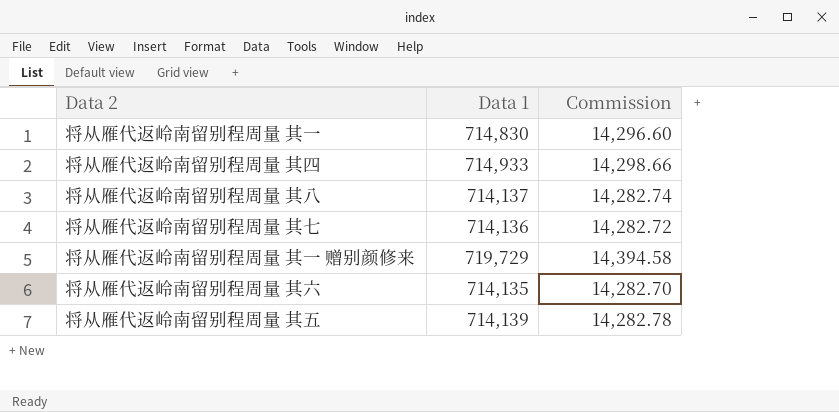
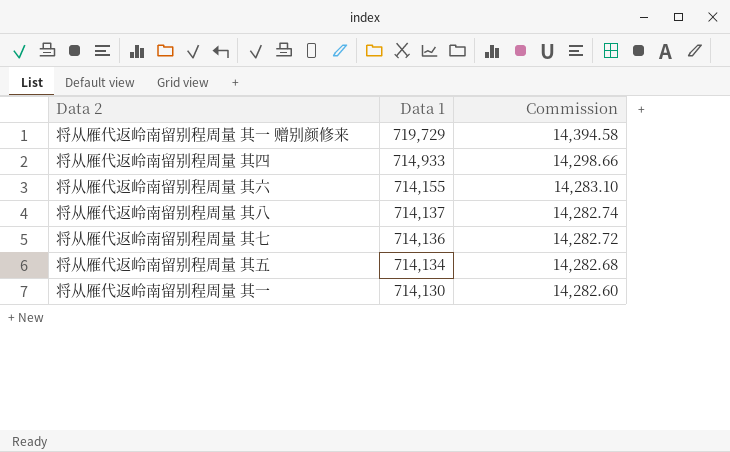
row order: none -> Data 1 descending
将从雁代返岭南留别程周量 其六 | Data 1: 714,135 -> 714,155
将从雁代返岭南留别程周量 其六 | Commission: 14,282.70 -> 14,283.10
将从雁代返岭南留别程周量 其五 | Data 1: 714,139 -> 714,134
将从雁代返岭南留别程周量 其五 | Commission: 14,282.78 -> 14,282.68
将从雁代返岭南留别程周量 其一 | Data 1: 714,830 -> 714,130
将从雁代返岭南留别程周量 其一 | Commission: 14,296.60 -> 14,282.60

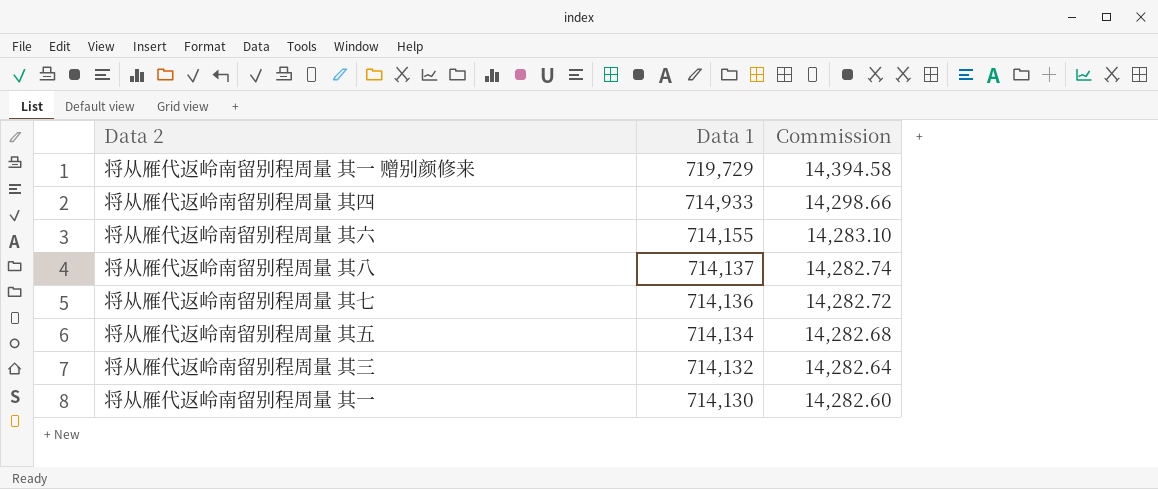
row 将从雁代返岭南留别程周量 其三: none -> 714,132 | 14,282.64

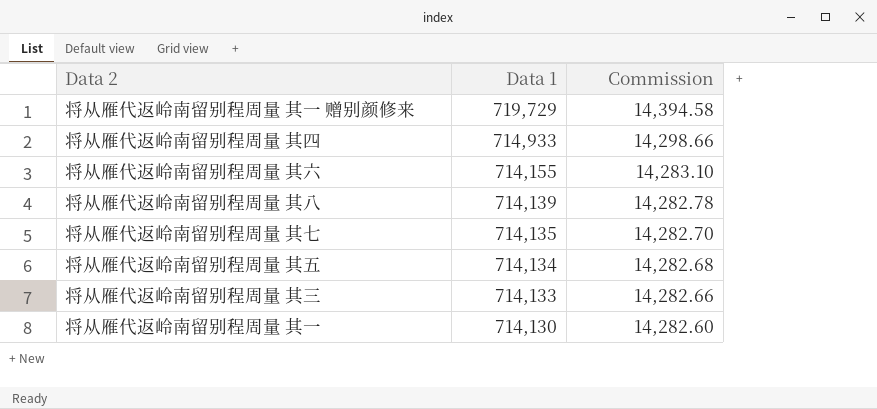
将从雁代返岭南留别程周量 其八 | Data 1: 714,137 -> 714,139
将从雁代返岭南留别程周量 其八 | Commission: 14,282.74 -> 14,282.78
将从雁代返岭南留别程周量 其七 | Data 1: 714,136 -> 714,135
将从雁代返岭南留别程周量 其七 | Commission: 14,282.72 -> 14,282.70
将从雁代返岭南留别程周量 其三 | Data 1: 714,132 -> 714,133
将从雁代返岭南留别程周量 其三 | Commission: 14,282.64 -> 14,282.66

